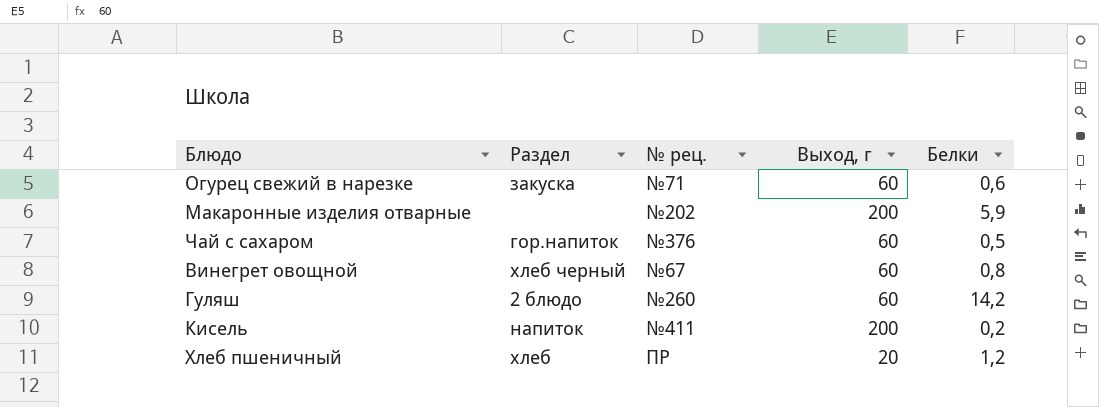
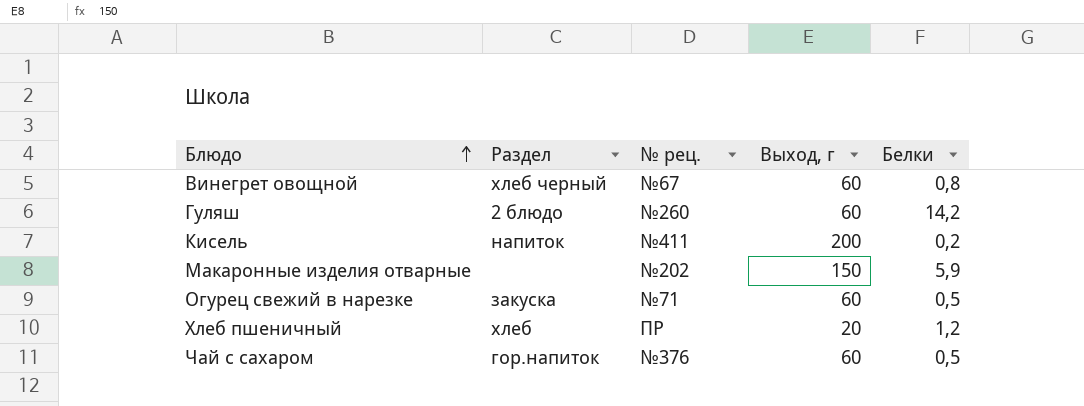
row order: none -> Блюдо ascending
Макаронные изделия отварные | Выход, г: 200 -> 150
Огурец свежий в нарезке | Белки: 0,6 -> 0,5

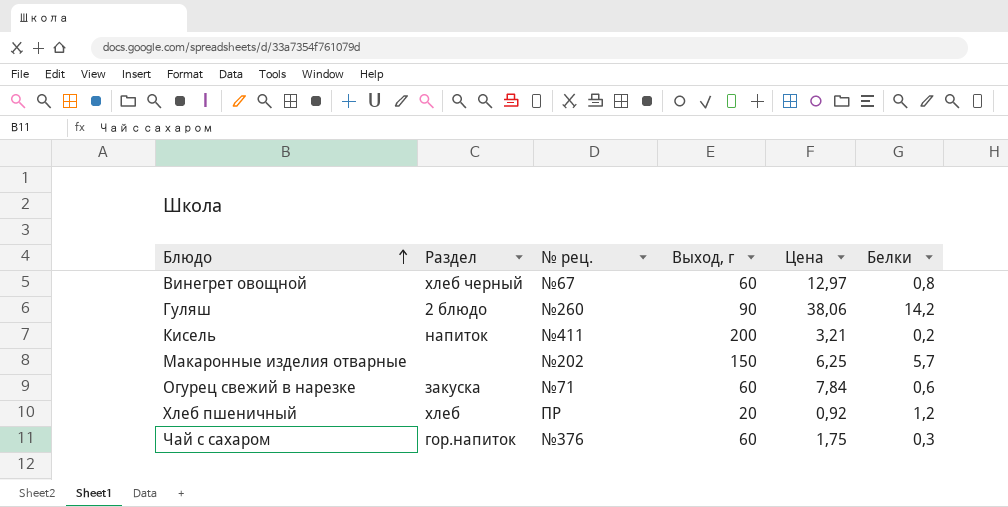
column Цена | position: none -> 5
Гуляш | Выход, г: 60 -> 90
Макаронные изделия отварные | Белки: 5,9 -> 5,7
Огурец свежий в нарезке | Белки: 0,5 -> 0,6
Чай с сахаром | Белки: 0,5 -> 0,3

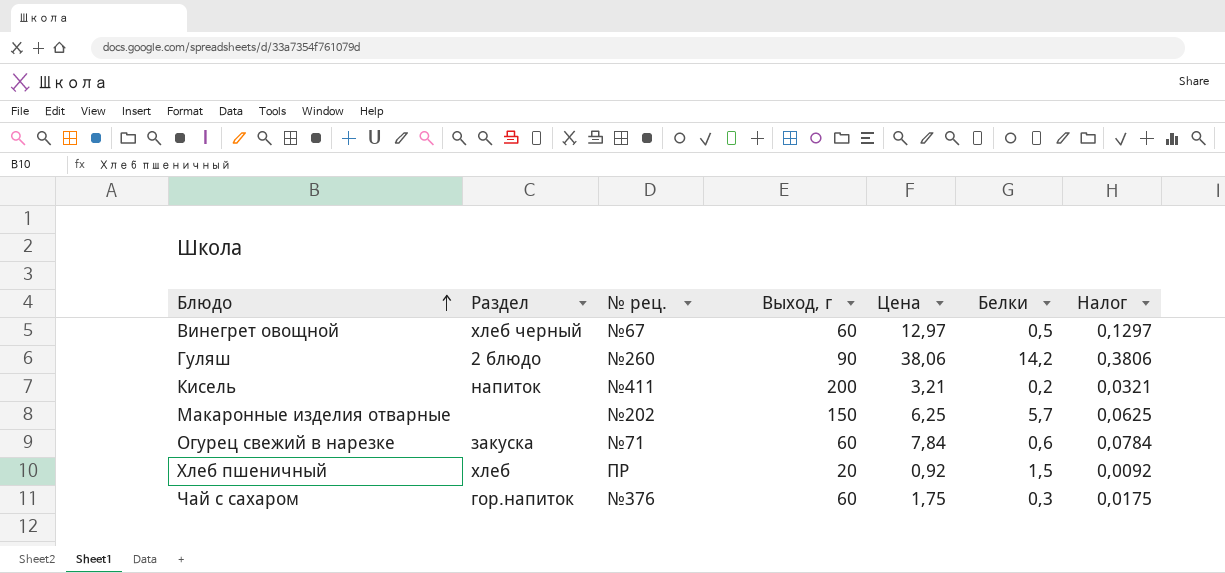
column Налог | formula: none -> [Цена] * 0,01
Винегрет овощной | Белки: 0,8 -> 0,5
Хлеб пшеничный | Белки: 1,2 -> 1,5

